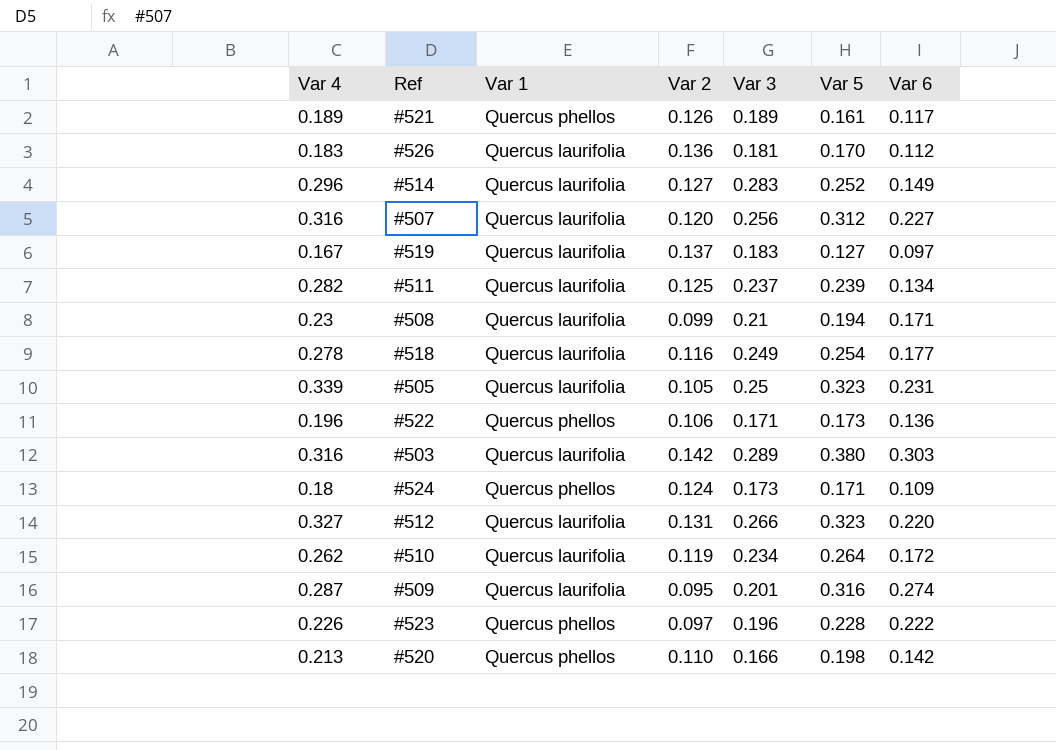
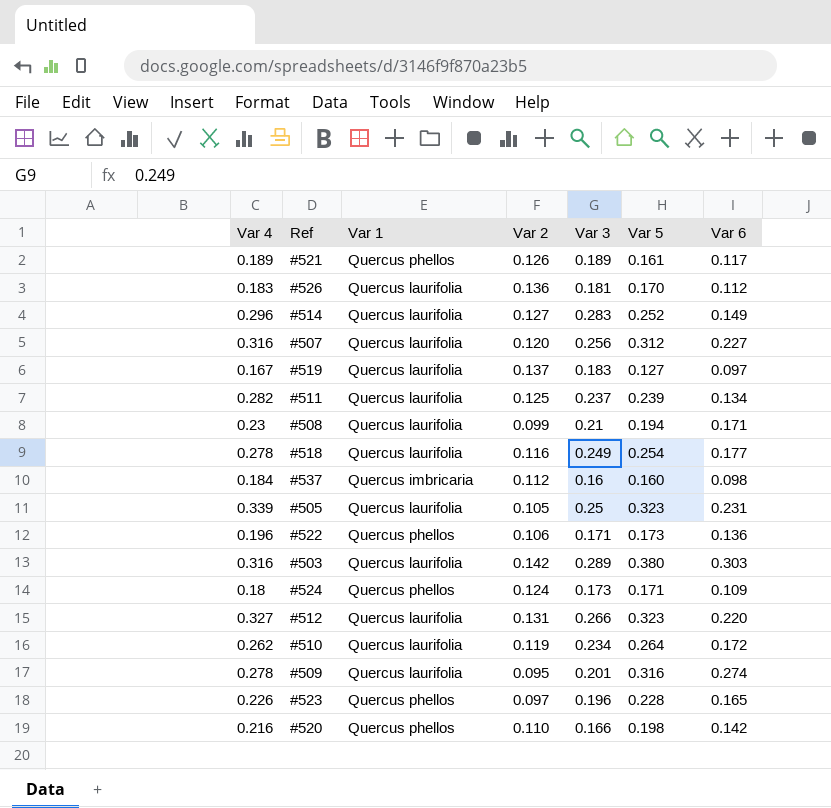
row #537: none -> 0.184 | Quercus imbricaria | 0.112 | 0.16 | 0.160 | 0.098
#509 | Var 4: 0.287 -> 0.278
#523 | Var 6: 0.222 -> 0.165
#520 | Var 4: 0.213 -> 0.216

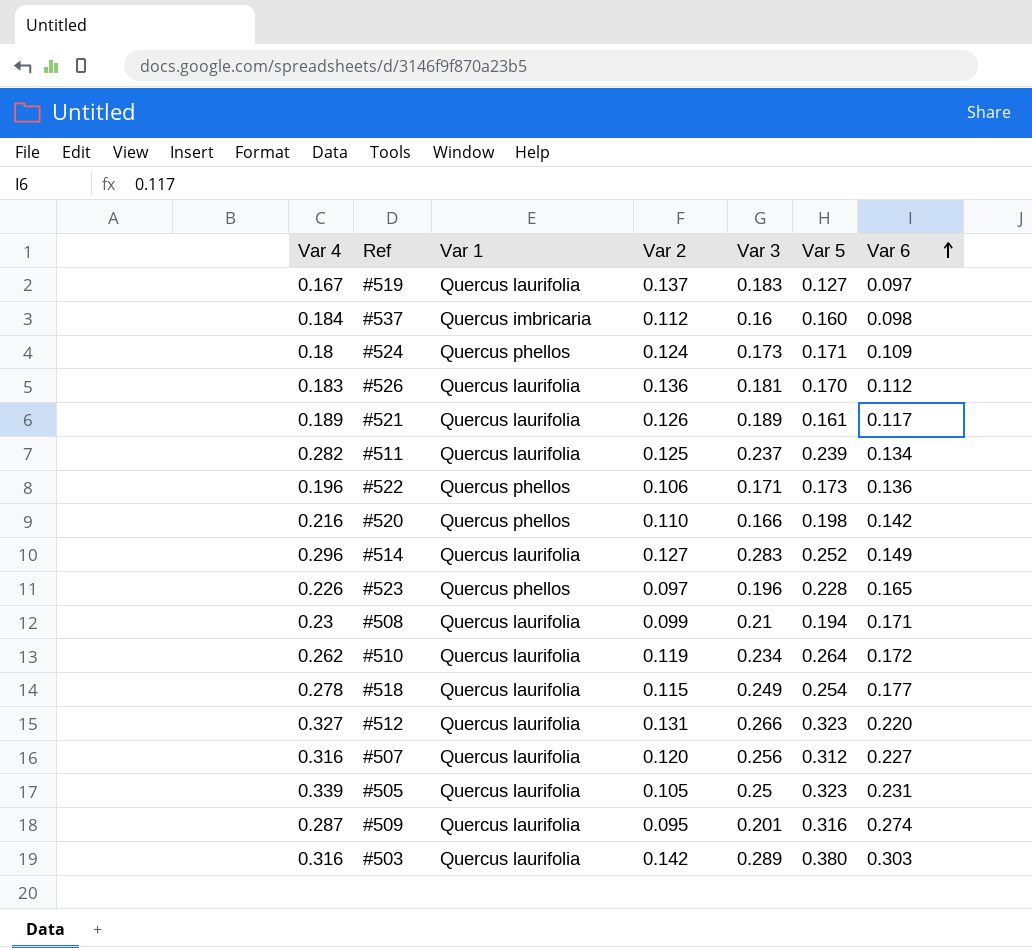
row order: none -> Var 6 ascending
#521 | Var 1: Quercus phellos -> Quercus laurifolia
#518 | Var 2: 0.116 -> 0.115
#509 | Var 4: 0.278 -> 0.287

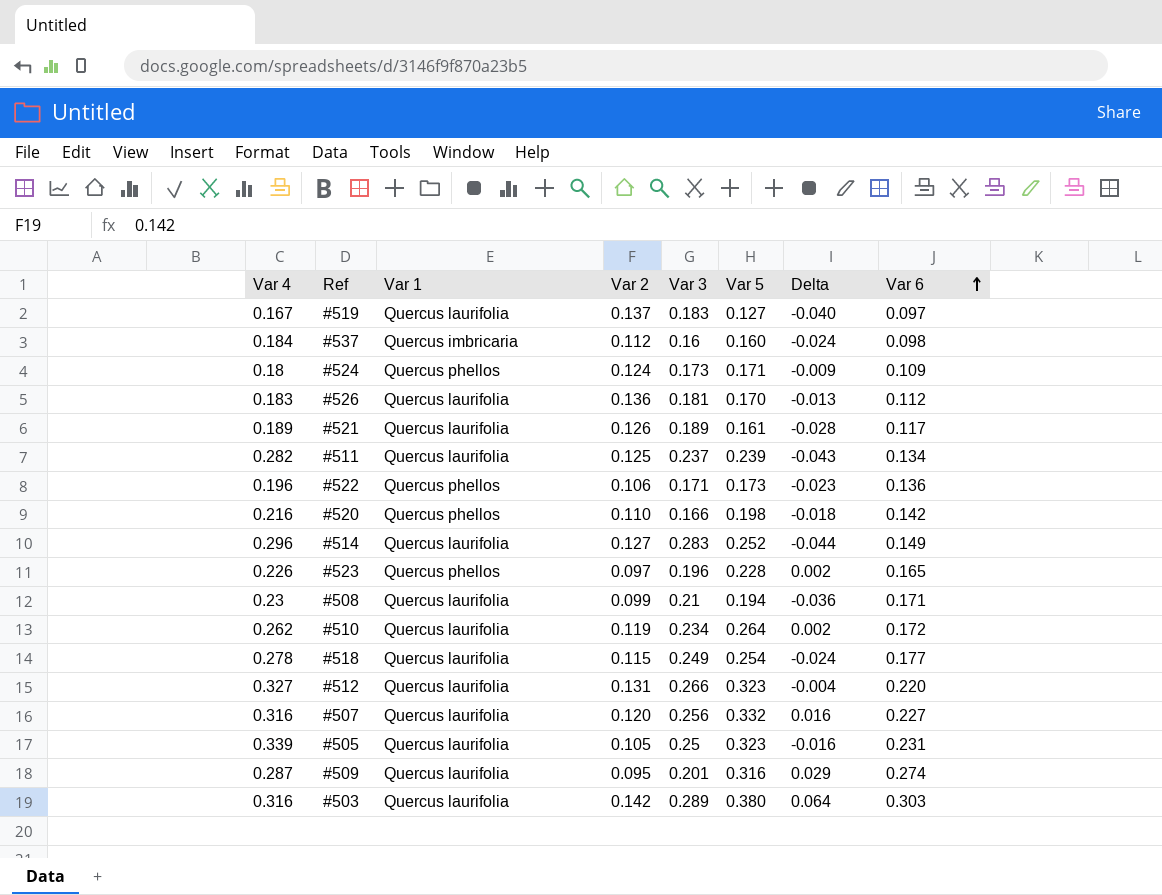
column Delta | formula: none -> [Var 5] - [Var 4]
#507 | Var 5: 0.312 -> 0.332

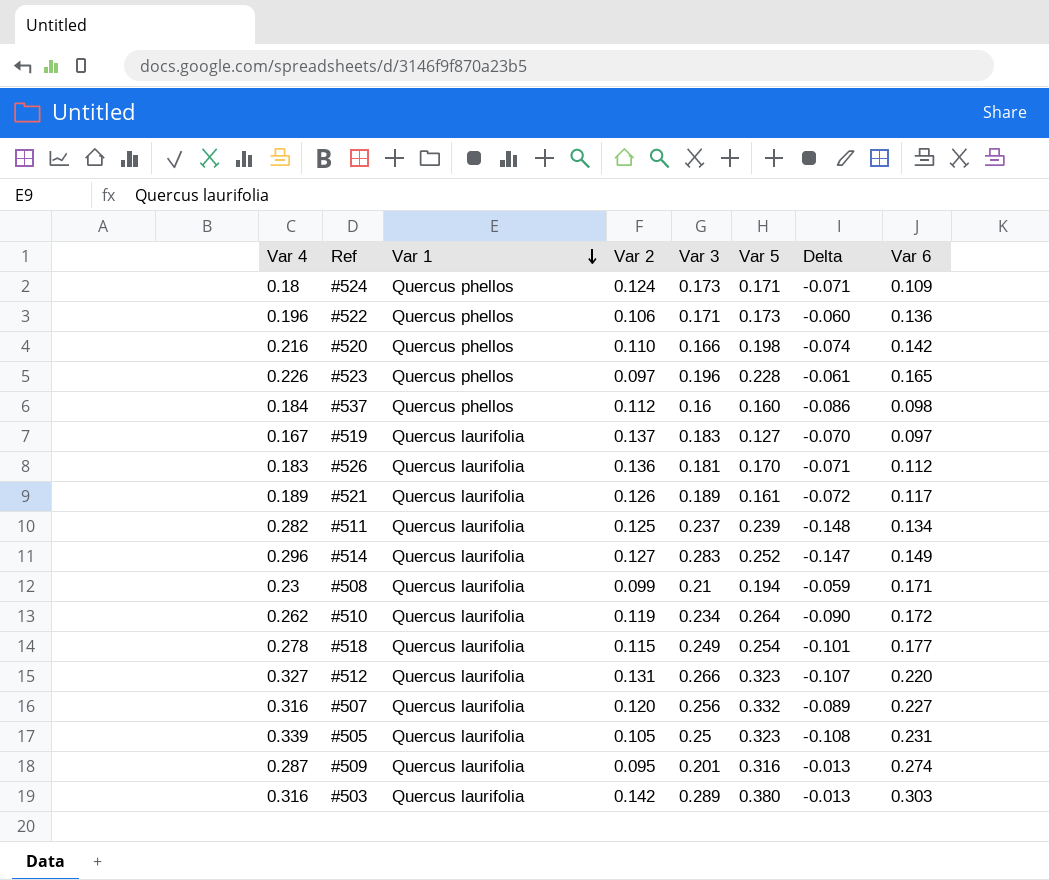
row order: Var 6 ascending -> Var 1 descending
column Delta | formula: [Var 5] - [Var 4] -> [Var 6] - [Var 4]
#537 | Var 1: Quercus imbricaria -> Quercus phellos

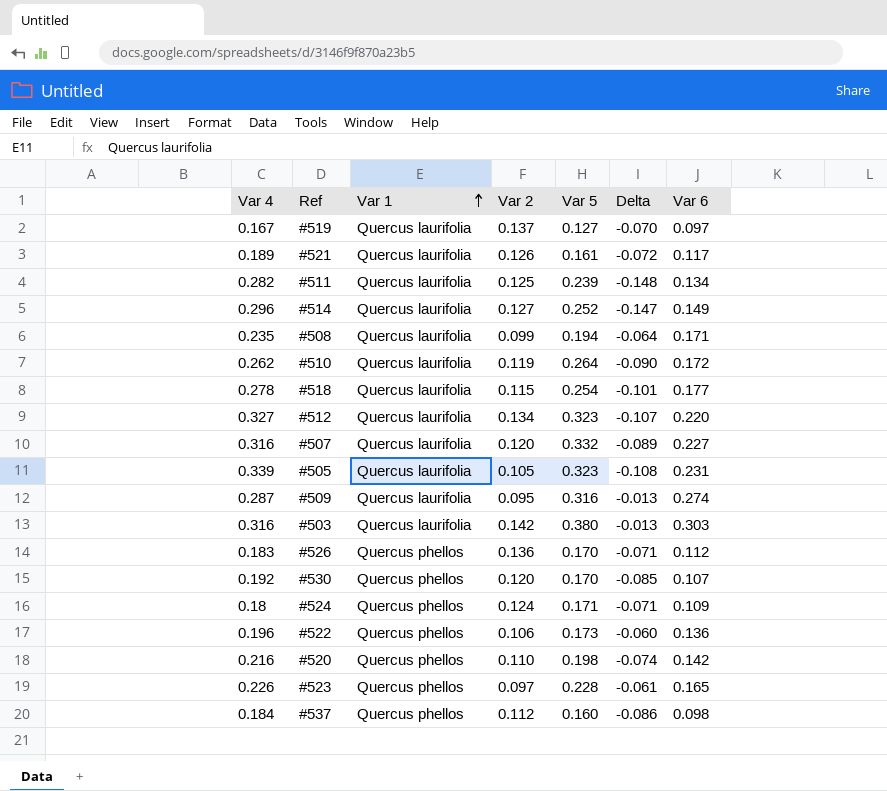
row order: Var 1 descending -> Var 1 ascending
column Var 3 | position: 5 -> none
#508 | Var 4: 0.23 -> 0.235
#508 | Delta: -0.059 -> -0.064
#512 | Var 2: 0.131 -> 0.134
#526 | Var 1: Quercus laurifolia -> Quercus phellos
row #530: none -> 0.192 | Quercus phellos | 0.120 | 0.170 | -0.085 | 0.107

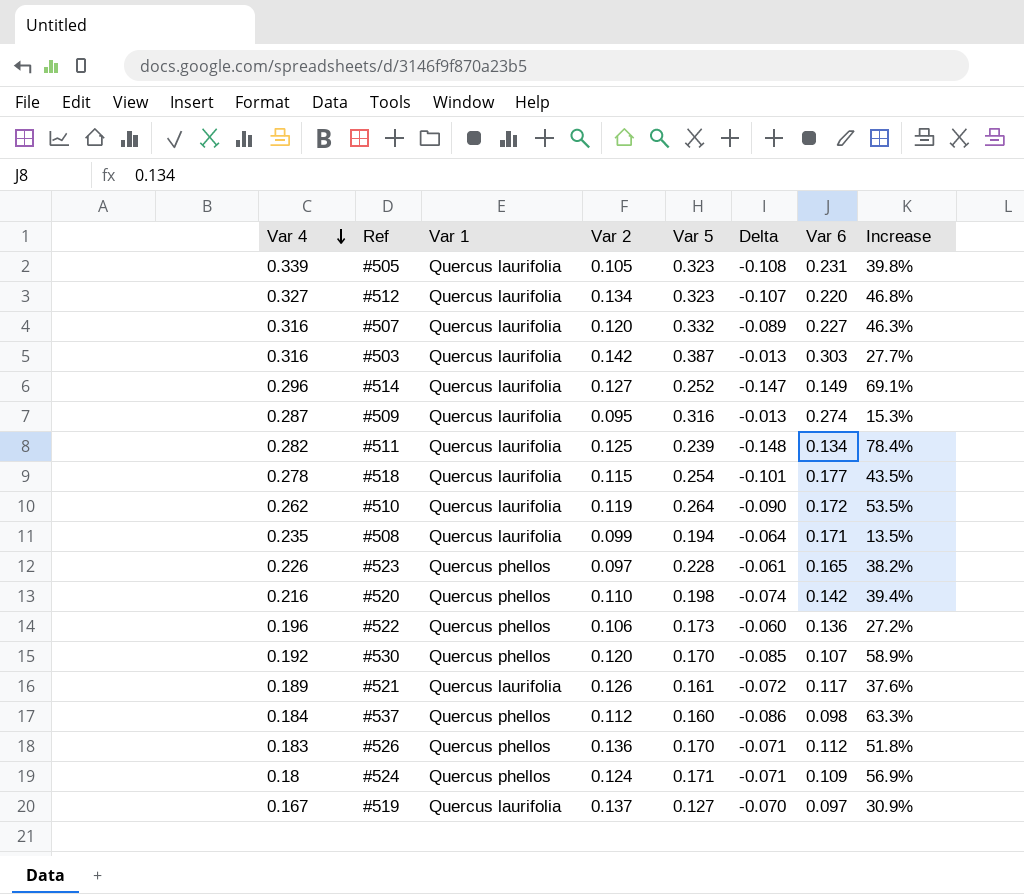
row order: Var 1 ascending -> Var 4 descending
column Increase | formula: none -> ([Var 5] - [Var 6]) / [Var 6]
#503 | Var 5: 0.380 -> 0.387

